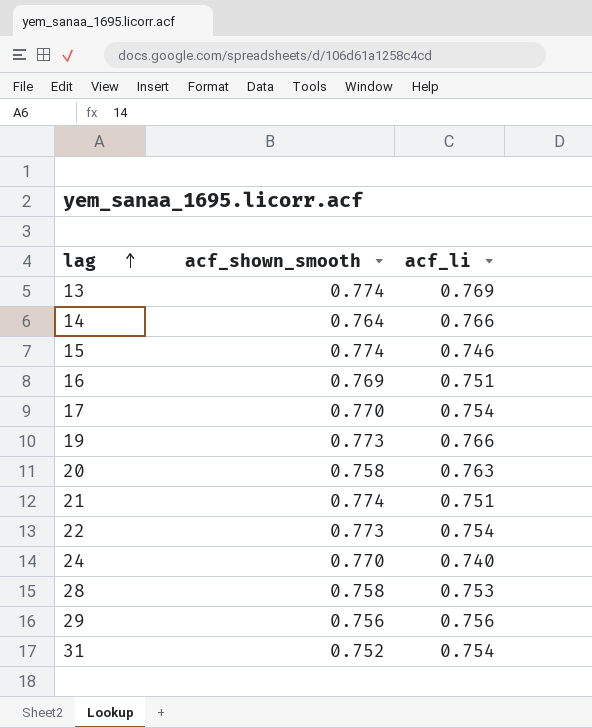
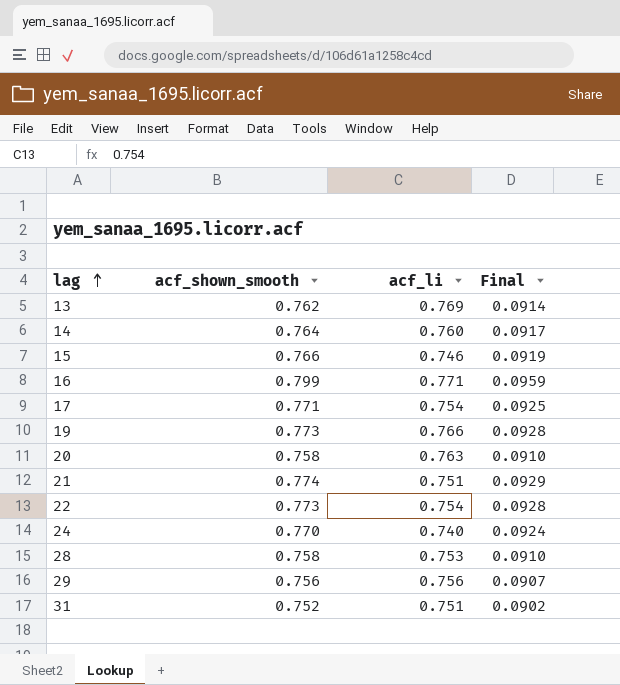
column Final | formula: none -> [acf_shown_smooth] * 0.12
13 | acf_shown_smooth: 0.774 -> 0.762
14 | acf_li: 0.766 -> 0.760
15 | acf_shown_smooth: 0.774 -> 0.766
16 | acf_shown_smooth: 0.769 -> 0.799
16 | acf_li: 0.751 -> 0.771
17 | acf_shown_smooth: 0.770 -> 0.771
31 | acf_li: 0.754 -> 0.751

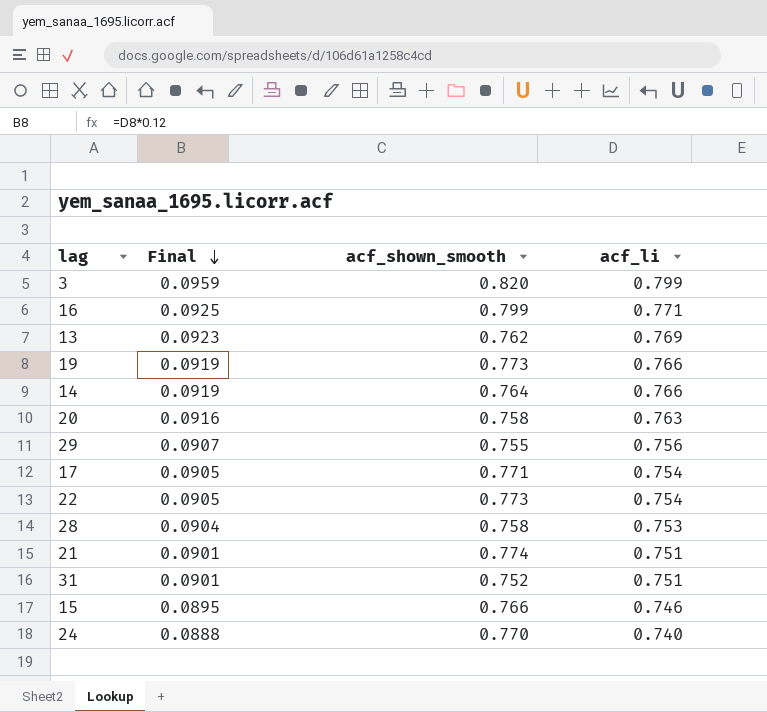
row order: lag ascending -> Final descending
column Final | formula: [acf_shown_smooth] * 0.12 -> [acf_li] * 0.12
column Final | position: 4 -> 2
row 3: none -> 0.0959 | 0.820 | 0.799
14 | acf_li: 0.760 -> 0.766
29 | acf_shown_smooth: 0.756 -> 0.755

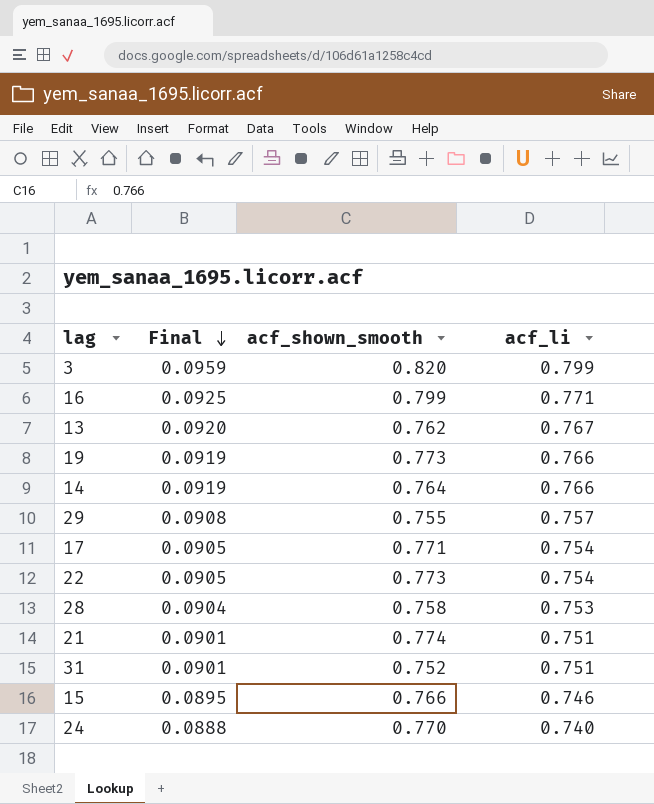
row 20: 0.0916 | 0.758 | 0.763 -> none
13 | Final: 0.0923 -> 0.0920
13 | acf_li: 0.769 -> 0.767
29 | Final: 0.0907 -> 0.0908
29 | acf_li: 0.756 -> 0.757

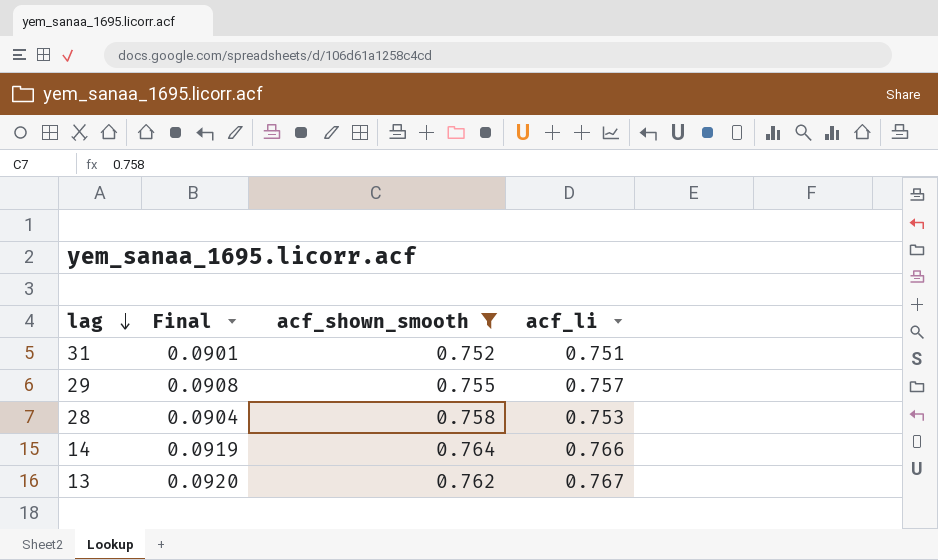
filter: none -> acf_shown_smooth <= 0.764
row order: Final descending -> lag descending

